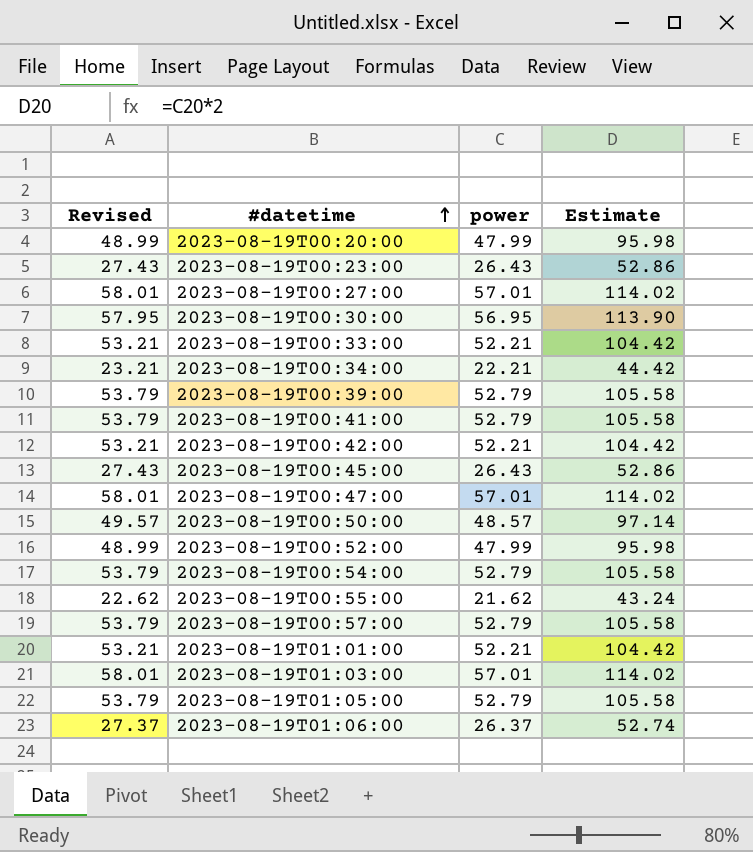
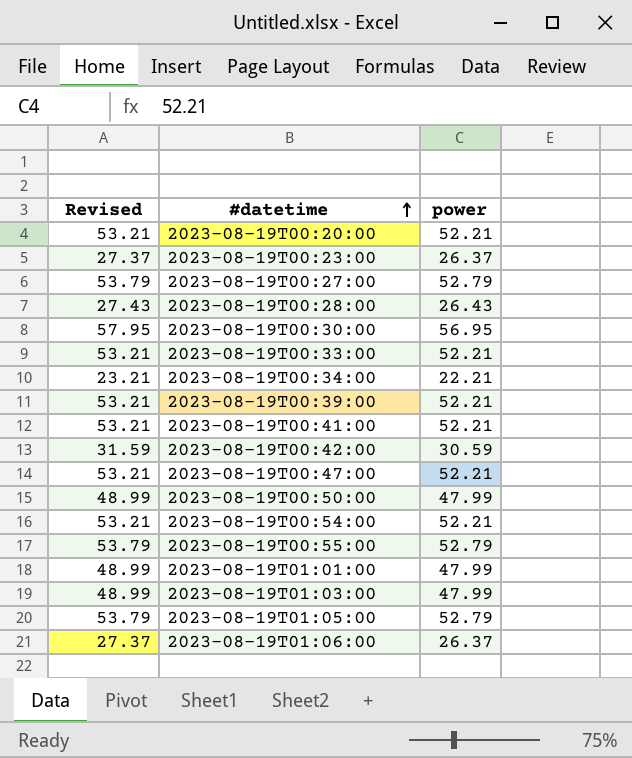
column Estimate | formula: [power] * 2 -> none
row 2023-08-19T00:45:00: 27.43 | 26.43 | 52.86 -> none
row 2023-08-19T00:52:00: 48.99 | 47.99 | 95.98 -> none
row 2023-08-19T00:57:00: 53.79 | 52.79 | 105.58 -> none
2023-08-19T00:20:00 | Revised: 48.99 -> 53.21
2023-08-19T00:20:00 | power: 47.99 -> 52.21
2023-08-19T00:23:00 | Revised: 27.43 -> 27.37
2023-08-19T00:23:00 | power: 26.43 -> 26.37
2023-08-19T00:27:00 | Revised: 58.01 -> 53.79
2023-08-19T00:27:00 | power: 57.01 -> 52.79
row 2023-08-19T00:28:00: none -> 27.43 | 26.43
2023-08-19T00:39:00 | Revised: 53.79 -> 53.21
2023-08-19T00:39:00 | power: 52.79 -> 52.21
2023-08-19T00:41:00 | Revised: 53.79 -> 53.21
2023-08-19T00:41:00 | power: 52.79 -> 52.21
2023-08-19T00:42:00 | Revised: 53.21 -> 31.59
2023-08-19T00:42:00 | power: 52.21 -> 30.59
2023-08-19T00:47:00 | Revised: 58.01 -> 53.21
2023-08-19T00:47:00 | power: 57.01 -> 52.21
2023-08-19T00:50:00 | Revised: 49.57 -> 48.99
2023-08-19T00:50:00 | power: 48.57 -> 47.99
2023-08-19T00:54:00 | Revised: 53.79 -> 53.21
2023-08-19T00:54:00 | power: 52.79 -> 52.21
2023-08-19T00:55:00 | Revised: 22.62 -> 53.79
2023-08-19T00:55:00 | power: 21.62 -> 52.79
2023-08-19T01:01:00 | Revised: 53.21 -> 48.99
2023-08-19T01:01:00 | power: 52.21 -> 47.99
2023-08-19T01:03:00 | Revised: 58.01 -> 48.99
2023-08-19T01:03:00 | power: 57.01 -> 47.99

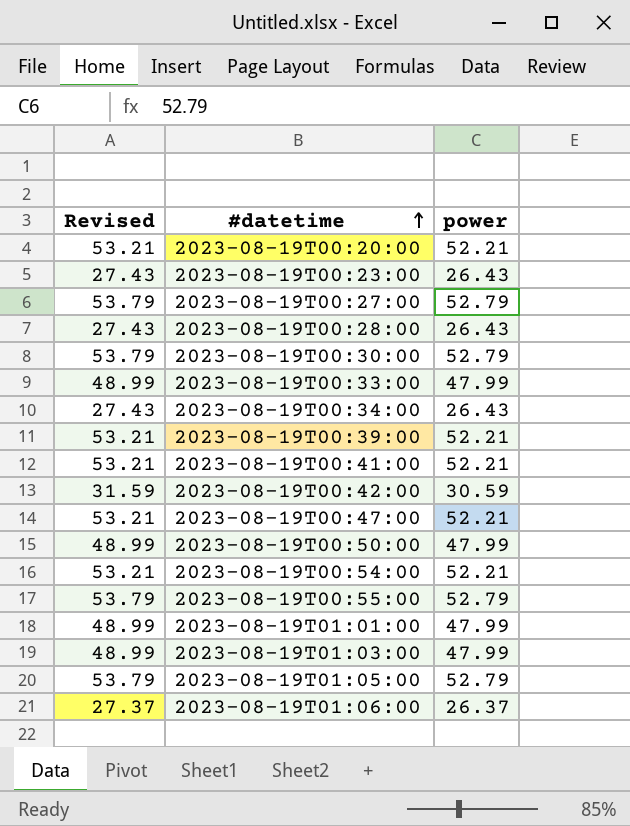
2023-08-19T00:23:00 | Revised: 27.37 -> 27.43
2023-08-19T00:23:00 | power: 26.37 -> 26.43
2023-08-19T00:30:00 | Revised: 57.95 -> 53.79
2023-08-19T00:30:00 | power: 56.95 -> 52.79
2023-08-19T00:33:00 | Revised: 53.21 -> 48.99
2023-08-19T00:33:00 | power: 52.21 -> 47.99
2023-08-19T00:34:00 | Revised: 23.21 -> 27.43
2023-08-19T00:34:00 | power: 22.21 -> 26.43

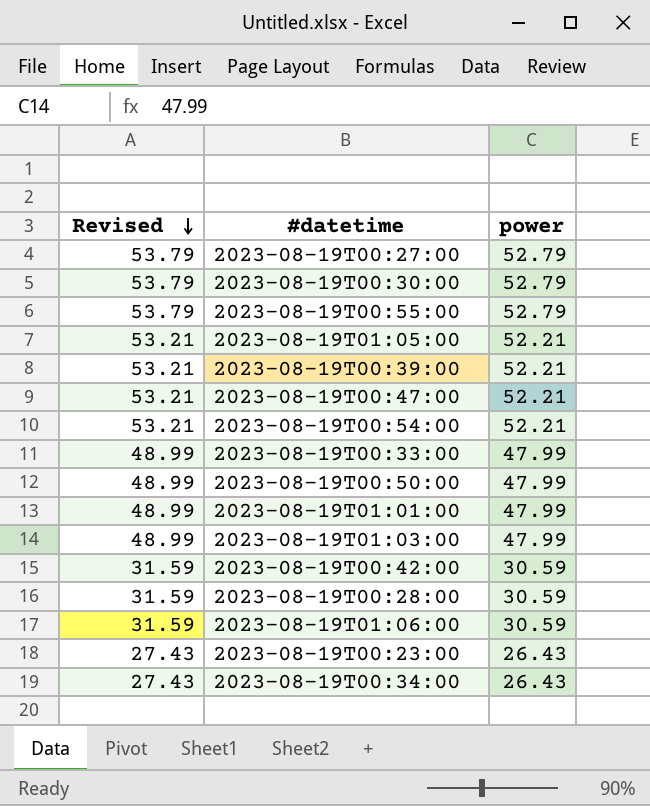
row order: #datetime ascending -> Revised descending
row 2023-08-19T00:20:00: 53.21 | 52.21 -> none
row 2023-08-19T00:41:00: 53.21 | 52.21 -> none
2023-08-19T01:05:00 | Revised: 53.79 -> 53.21
2023-08-19T01:05:00 | power: 52.79 -> 52.21
2023-08-19T00:28:00 | Revised: 27.43 -> 31.59
2023-08-19T00:28:00 | power: 26.43 -> 30.59
2023-08-19T01:06:00 | Revised: 27.37 -> 31.59
2023-08-19T01:06:00 | power: 26.37 -> 30.59

